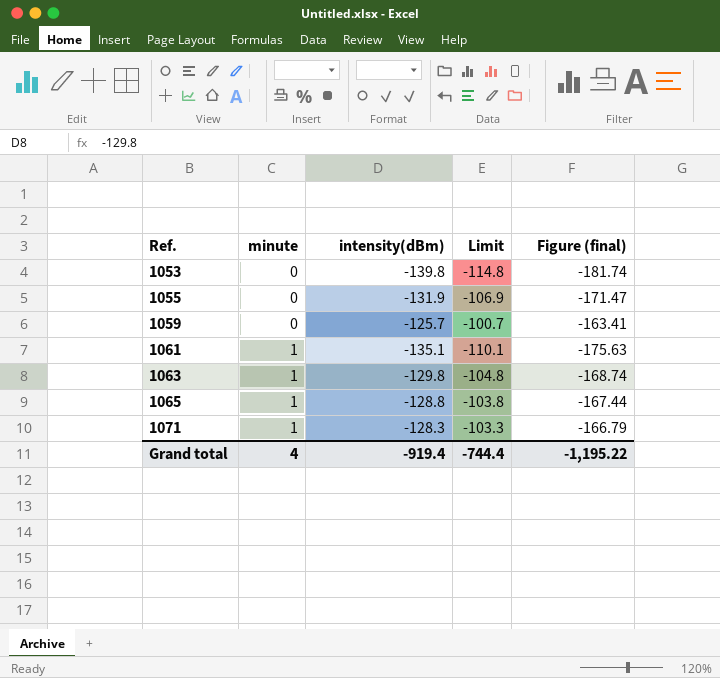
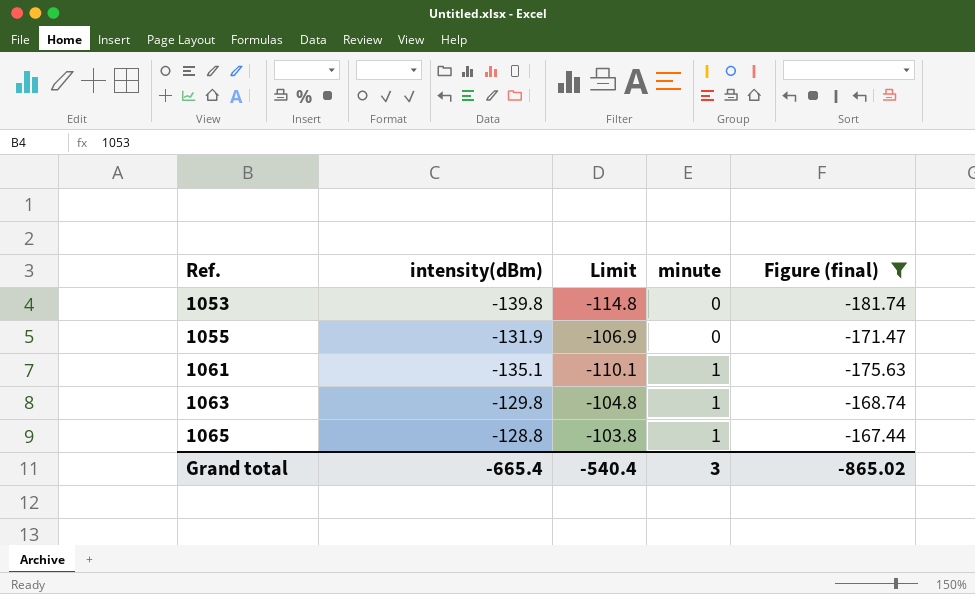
filter: none -> Figure (final) <= -167.44
column minute | position: 2 -> 4
Grand total | intensity(dBm): -919.4 -> -665.4
Grand total | Limit: -744.4 -> -540.4
Grand total | minute: 4 -> 3
Grand total | Figure (final): -1,195.22 -> -865.02

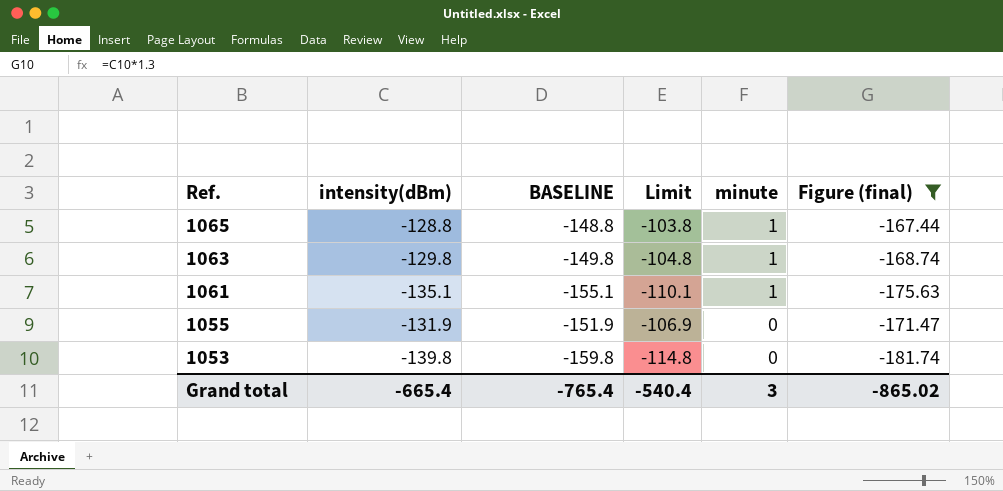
row order: Ref. ascending -> Ref. descending
column BASELINE | formula: none -> [intensity(dBm)] - 20

